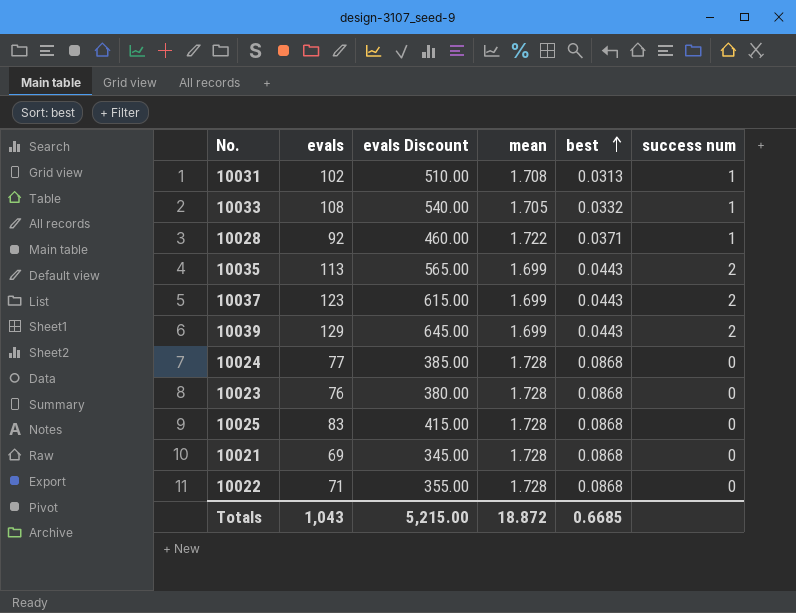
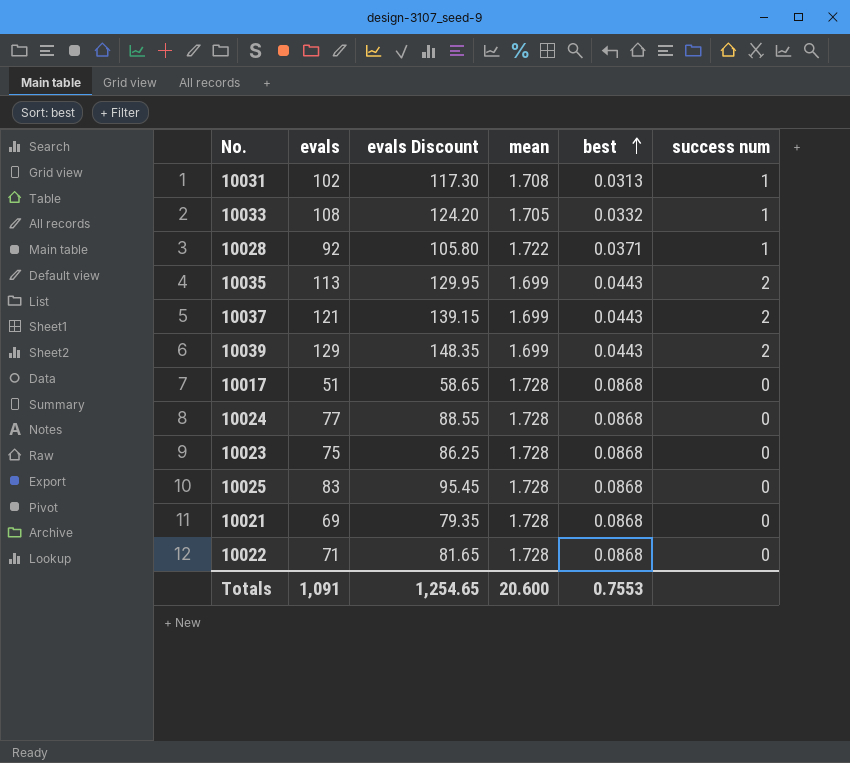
column evals Discount | formula: [evals] * 5 -> [evals] * 1.15
10037 | evals: 123 -> 121
row 10017: none -> 51 | 58.65 | 1.728 | 0.0868 | 0
10023 | evals: 76 -> 75
Totals | evals: 1,043 -> 1,091
Totals | evals Discount: 5,215.00 -> 1,254.65
Totals | mean: 18.872 -> 20.600
Totals | best: 0.6685 -> 0.7553

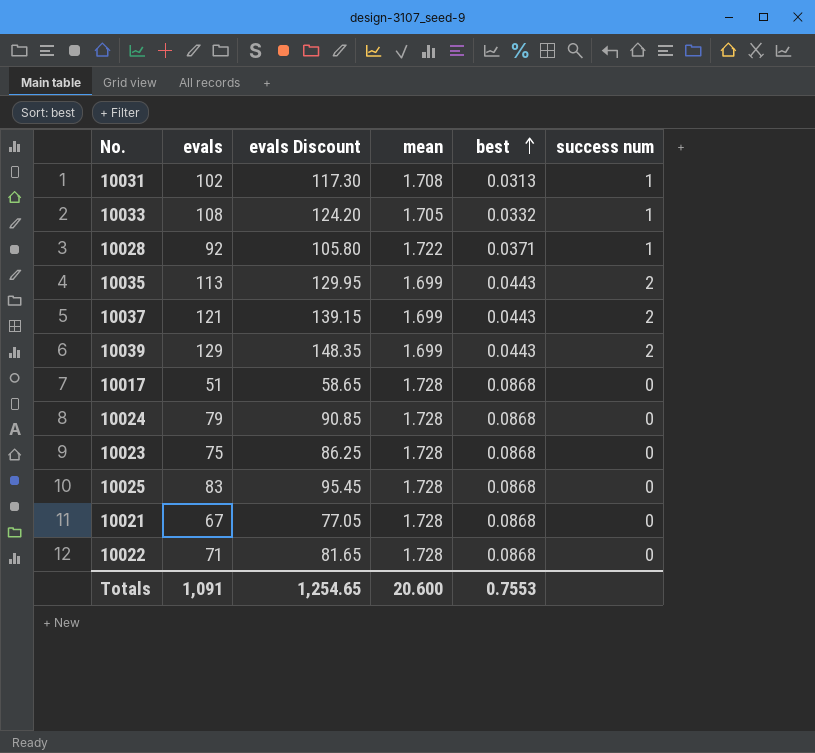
10024 | evals: 77 -> 79
10024 | evals Discount: 88.55 -> 90.85
10021 | evals: 69 -> 67
10021 | evals Discount: 79.35 -> 77.05

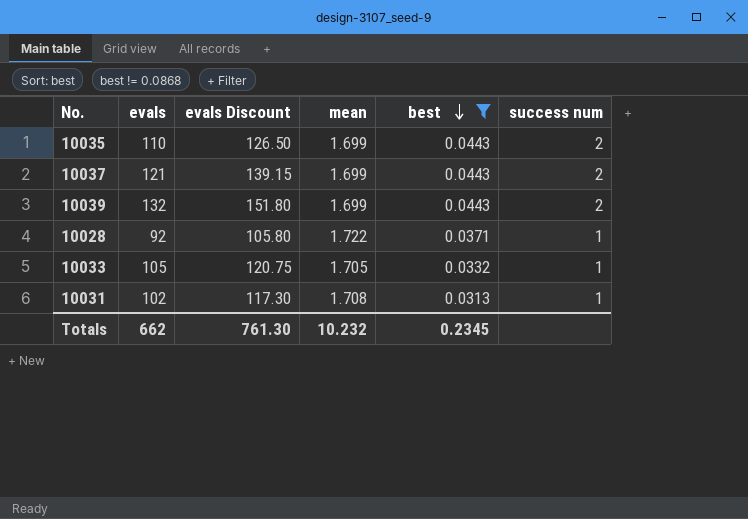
filter: none -> best != 0.0868
row order: best ascending -> best descending
10035 | evals: 113 -> 110
10035 | evals Discount: 129.95 -> 126.50
10039 | evals: 129 -> 132
10039 | evals Discount: 148.35 -> 151.80
10033 | evals: 108 -> 105
10033 | evals Discount: 124.20 -> 120.75
Totals | evals: 1,091 -> 662
Totals | evals Discount: 1,254.65 -> 761.30
Totals | mean: 20.600 -> 10.232
Totals | best: 0.7553 -> 0.2345

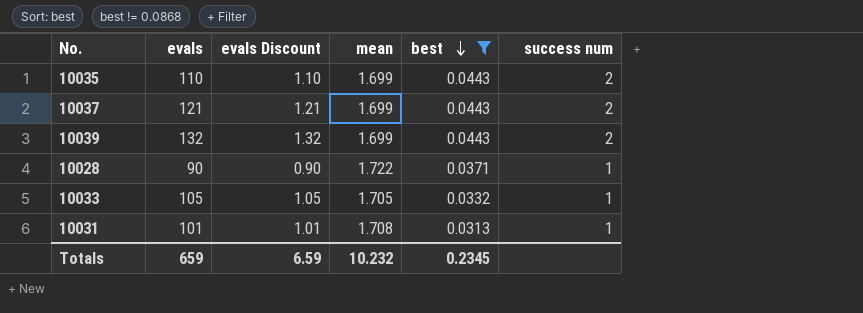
column evals Discount | formula: [evals] * 1.15 -> [evals] * 0.01
10028 | evals: 92 -> 90
10031 | evals: 102 -> 101
Totals | evals: 662 -> 659
Totals | evals Discount: 761.30 -> 6.59

